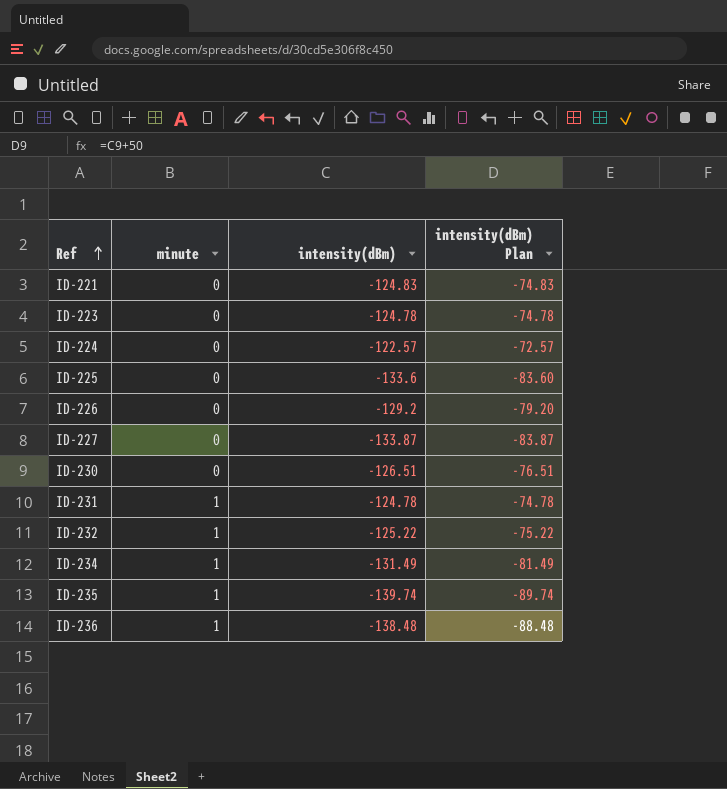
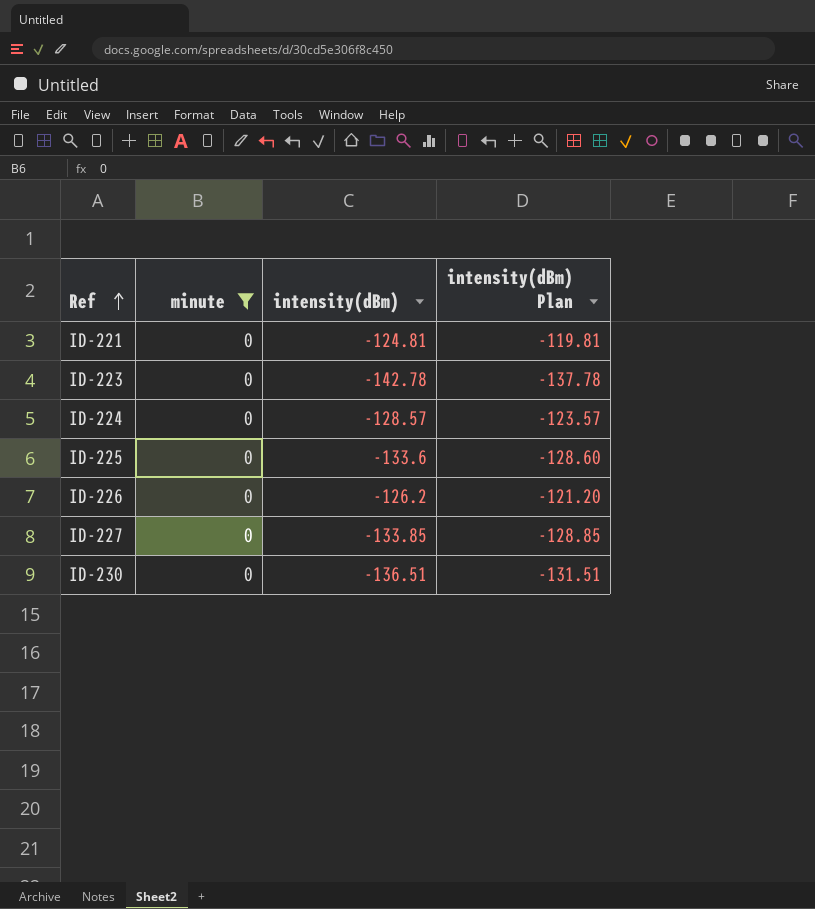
filter: none -> minute = 0
column intensity(dBm) Plan | formula: [intensity(dBm)] + 50 -> [intensity(dBm)] + 5
ID-221 | intensity(dBm): -124.83 -> -124.81
ID-223 | intensity(dBm): -124.78 -> -142.78
ID-224 | intensity(dBm): -122.57 -> -128.57
ID-226 | intensity(dBm): -129.2 -> -126.2
ID-227 | intensity(dBm): -133.87 -> -133.85
ID-230 | intensity(dBm): -126.51 -> -136.51

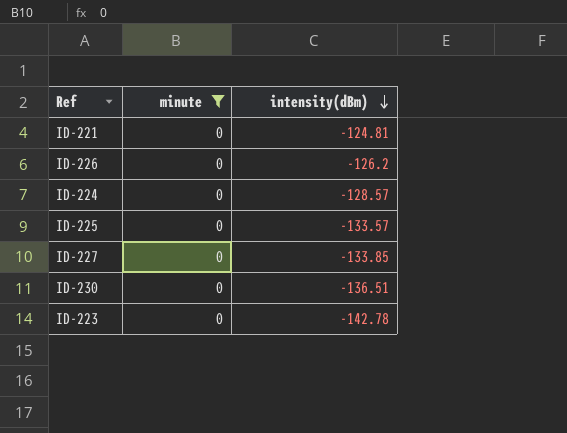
row order: Ref ascending -> intensity(dBm) descending
column intensity(dBm) Plan | formula: [intensity(dBm)] + 5 -> none
ID-225 | intensity(dBm): -133.6 -> -133.57

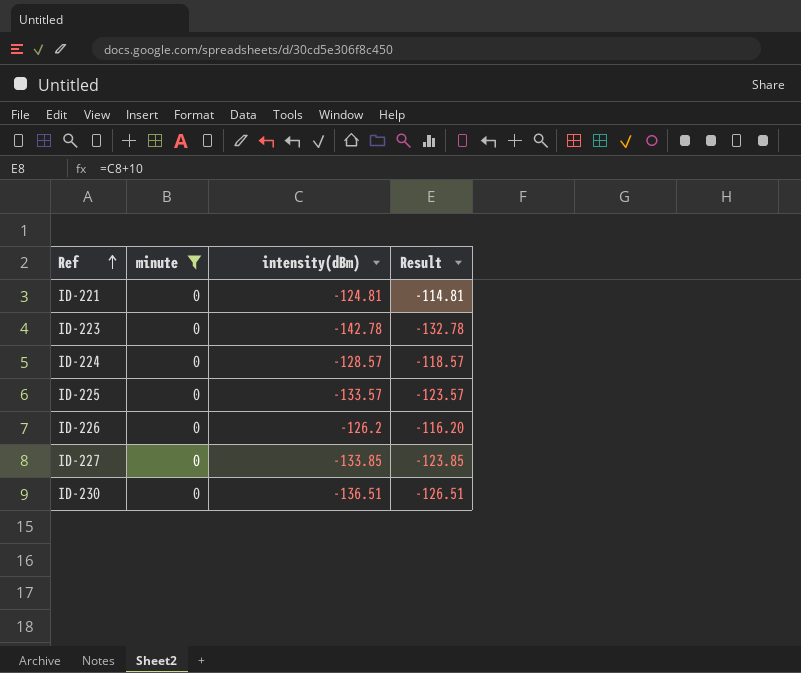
row order: intensity(dBm) descending -> Ref ascending
column Result | formula: none -> [intensity(dBm)] + 10

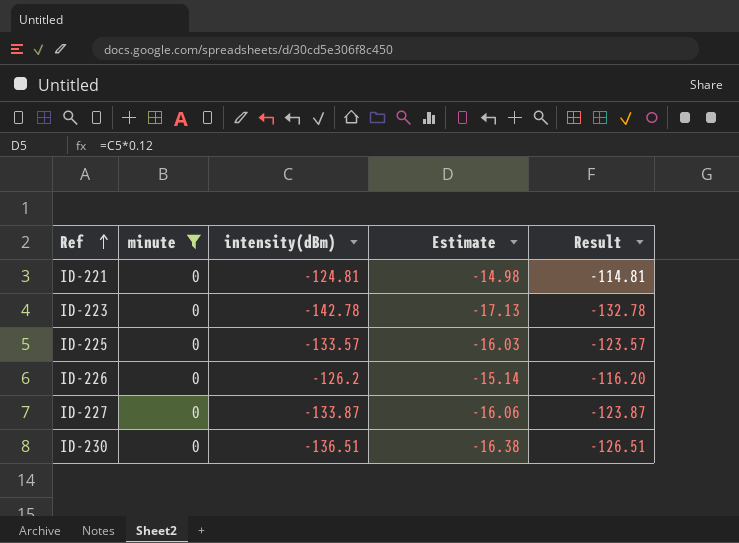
column Estimate | formula: none -> [intensity(dBm)] * 0.12
row ID-224: 0 | -128.57 | -118.57 -> none
ID-227 | intensity(dBm): -133.85 -> -133.87
ID-227 | Result: -123.85 -> -123.87

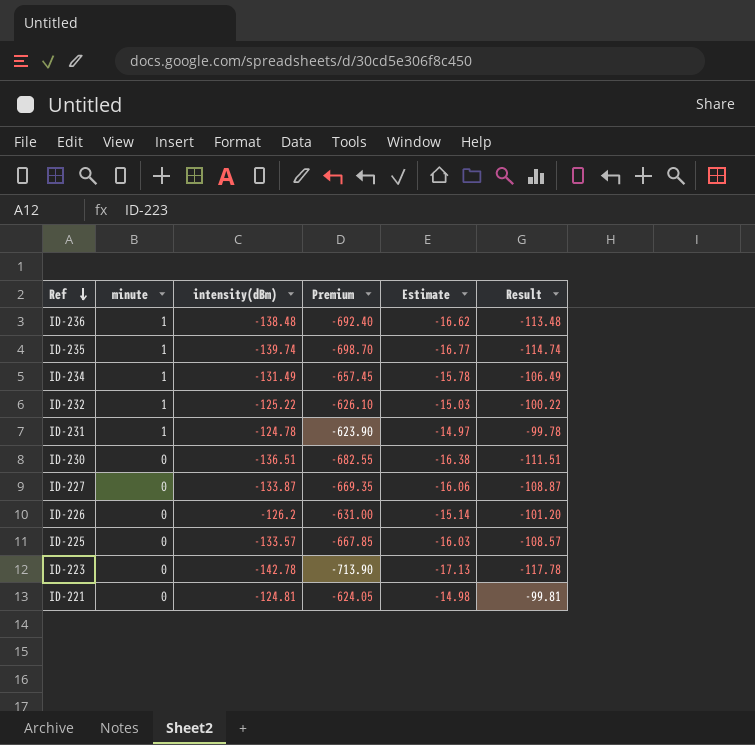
filter: minute = 0 -> none
row order: Ref ascending -> Ref descending
column Premium | formula: none -> [intensity(dBm)] * 5
column Result | formula: [intensity(dBm)] + 10 -> [intensity(dBm)] + 25

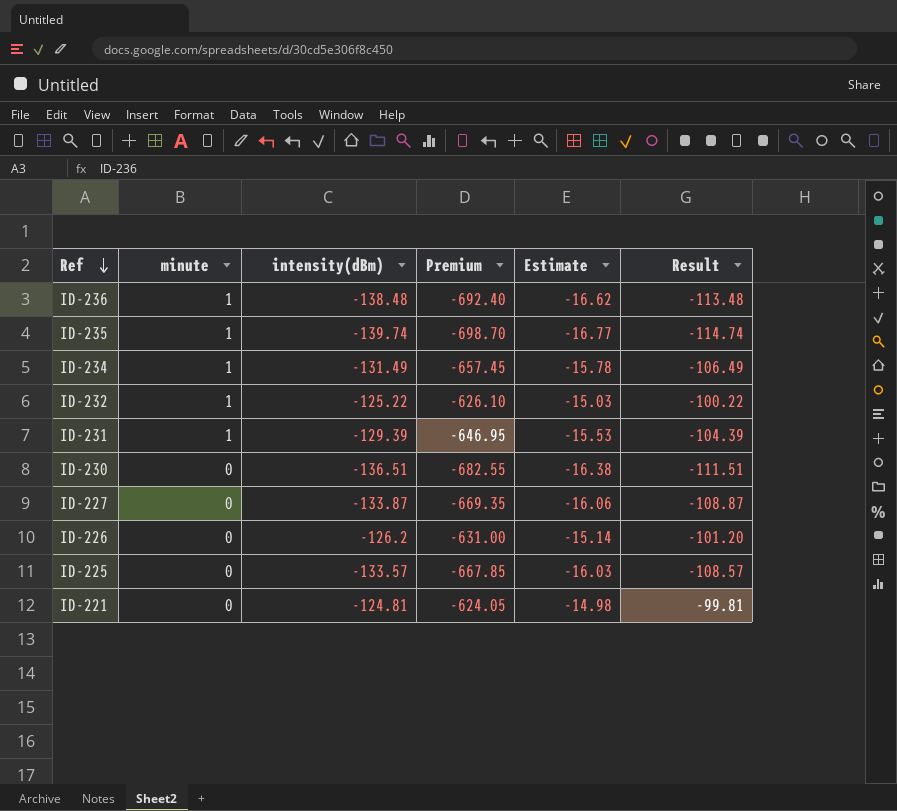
row ID-223: 0 | -142.78 | -713.90 | -17.13 | -117.78 -> none
ID-231 | intensity(dBm): -124.78 -> -129.39
ID-231 | Premium: -623.90 -> -646.95
ID-231 | Estimate: -14.97 -> -15.53
ID-231 | Result: -99.78 -> -104.39

